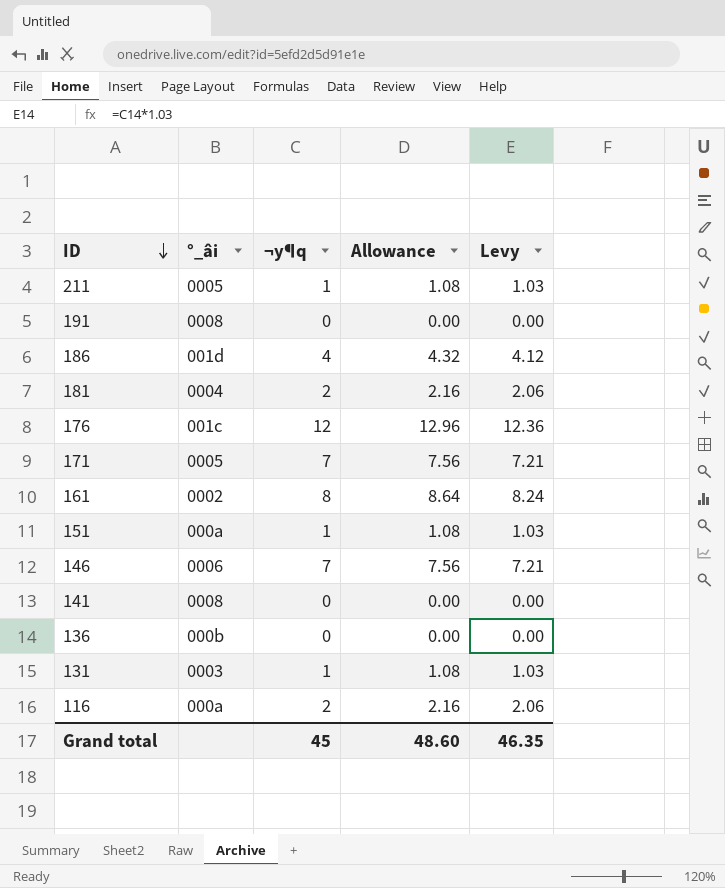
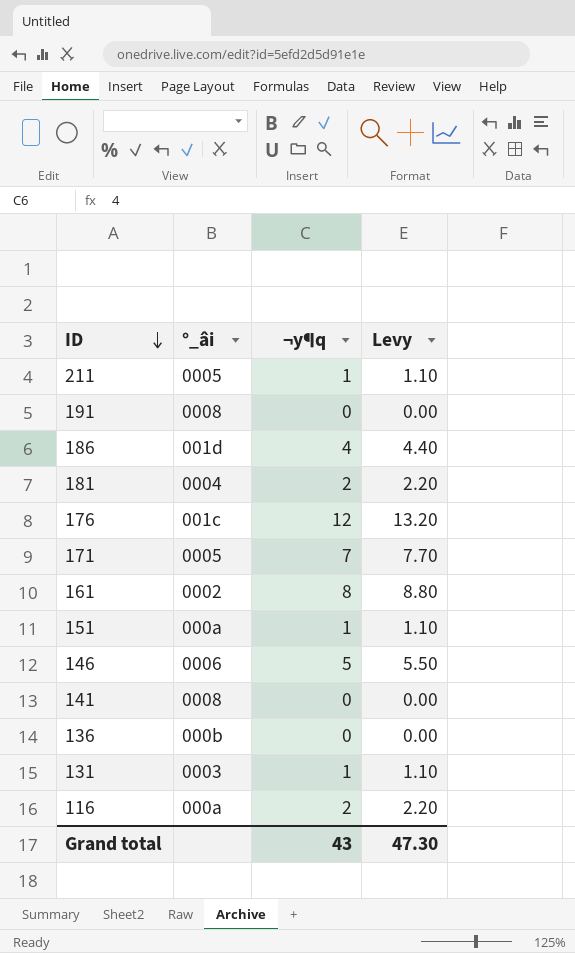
column Allowance | formula: [¬y¶q] * 1.08 -> none
column Levy | formula: [¬y¶q] * 1.03 -> [¬y¶q] * 1.1
146 | ¬y¶q: 7 -> 5
Grand total | ¬y¶q: 45 -> 43
Grand total | Levy: 46.35 -> 47.30

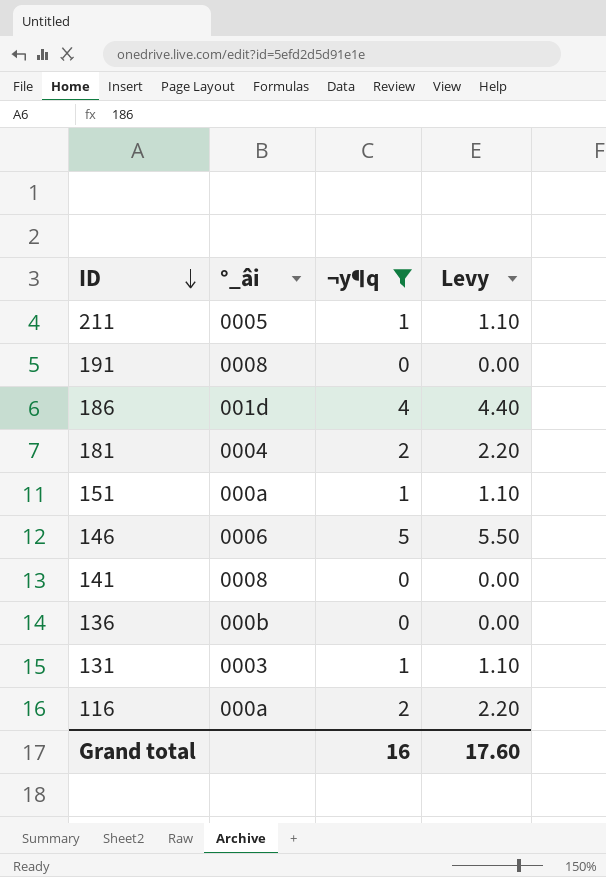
filter: none -> ¬y¶q <= 5
Grand total | ¬y¶q: 43 -> 16
Grand total | Levy: 47.30 -> 17.60

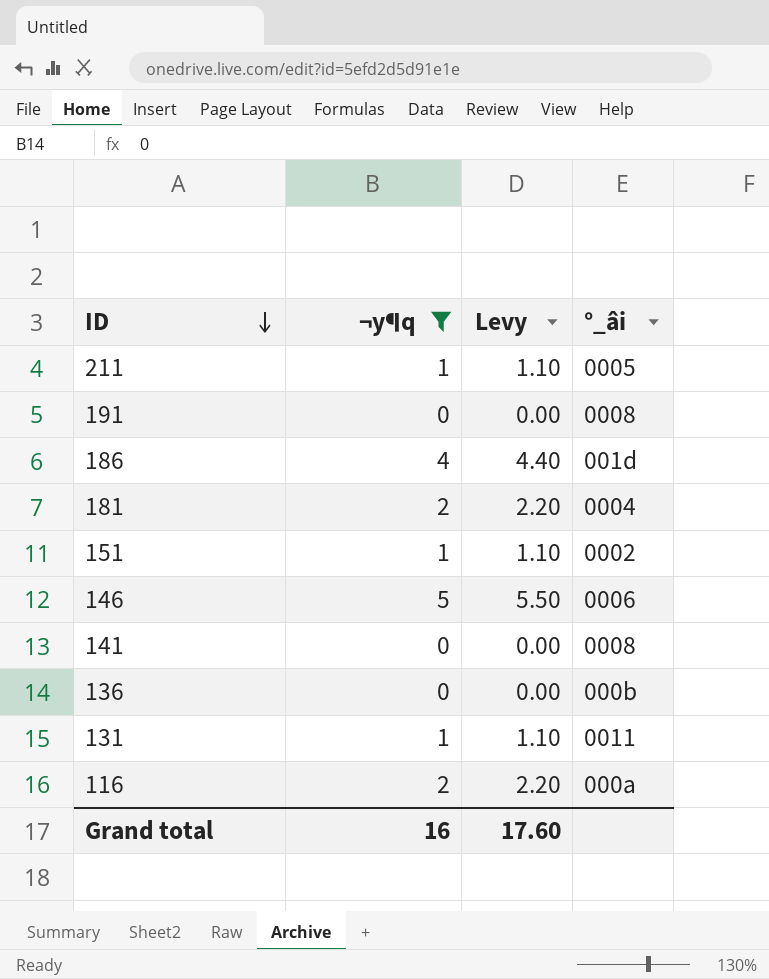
column °_âi | position: 2 -> 4
151 | °_âi: 000a -> 0002
131 | °_âi: 0003 -> 0011

